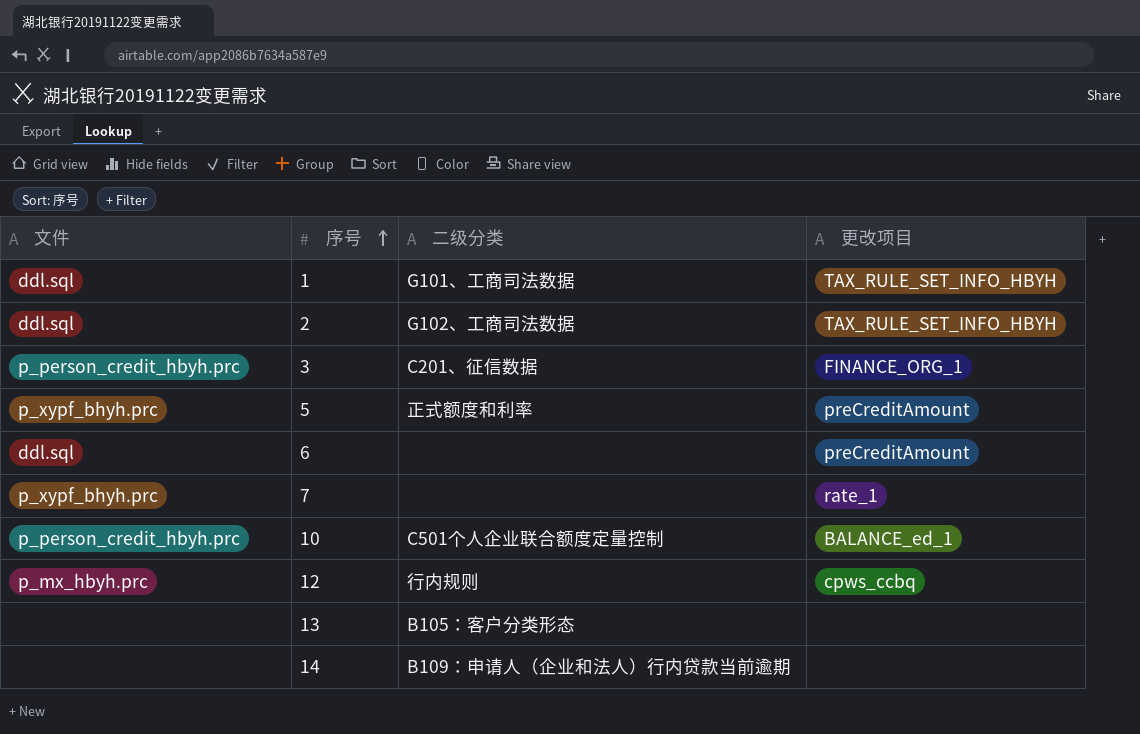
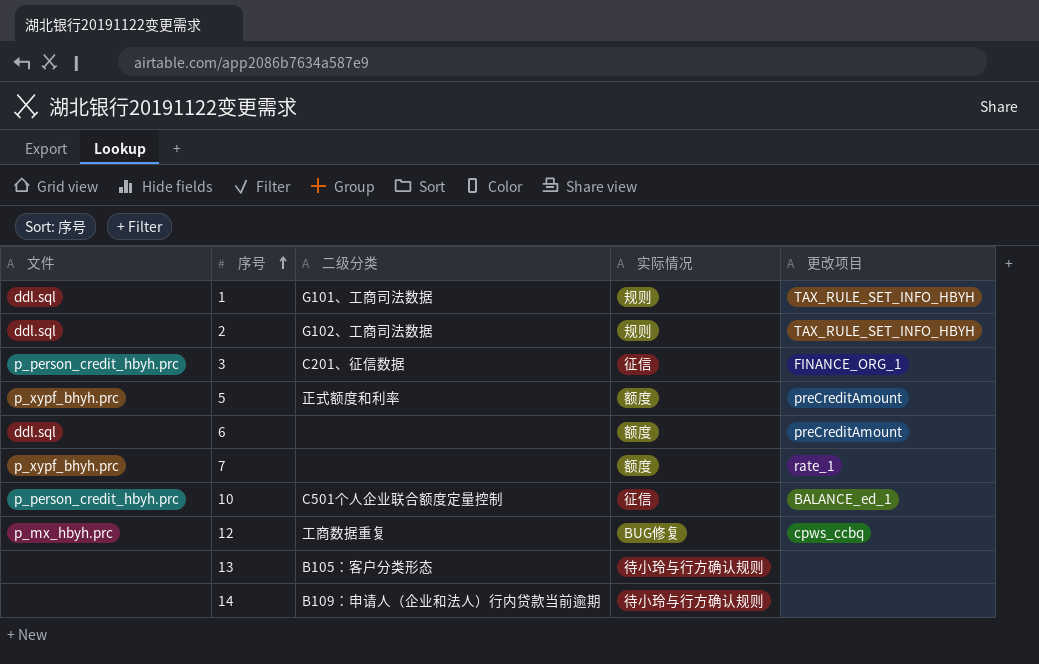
column 实际情况 | position: none -> 4
12 | 二级分类: 行内规则 -> 工商数据重复

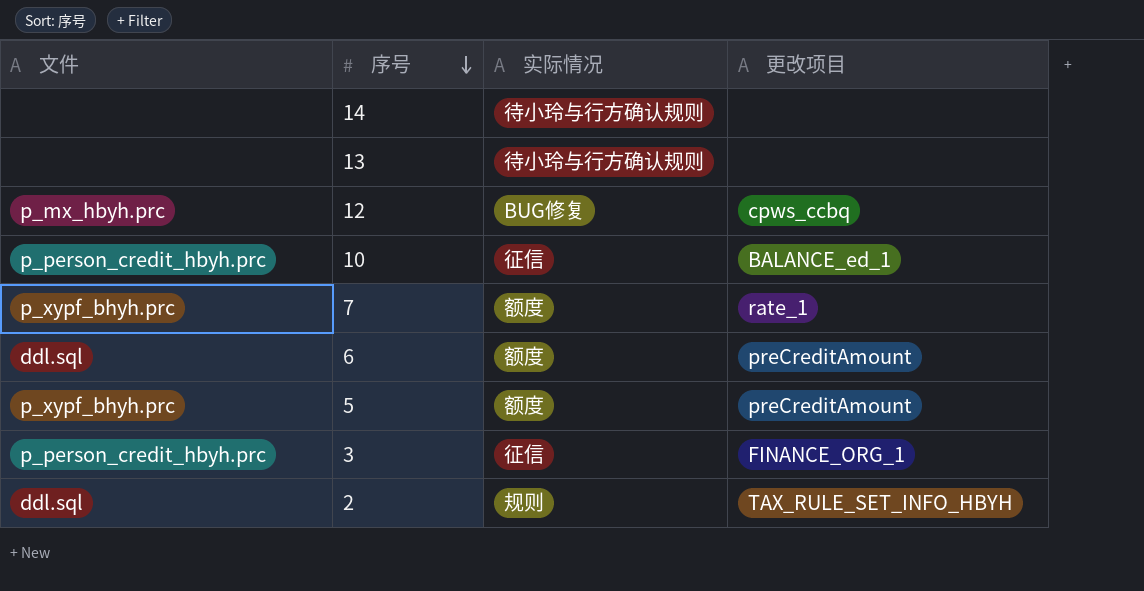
row order: 序号 ascending -> 序号 descending
column 二级分类 | position: 3 -> none
row 1: ddl.sql | G101、工商司法数据 | 规则 | TAX_RULE_SET_INFO_HBYH -> none

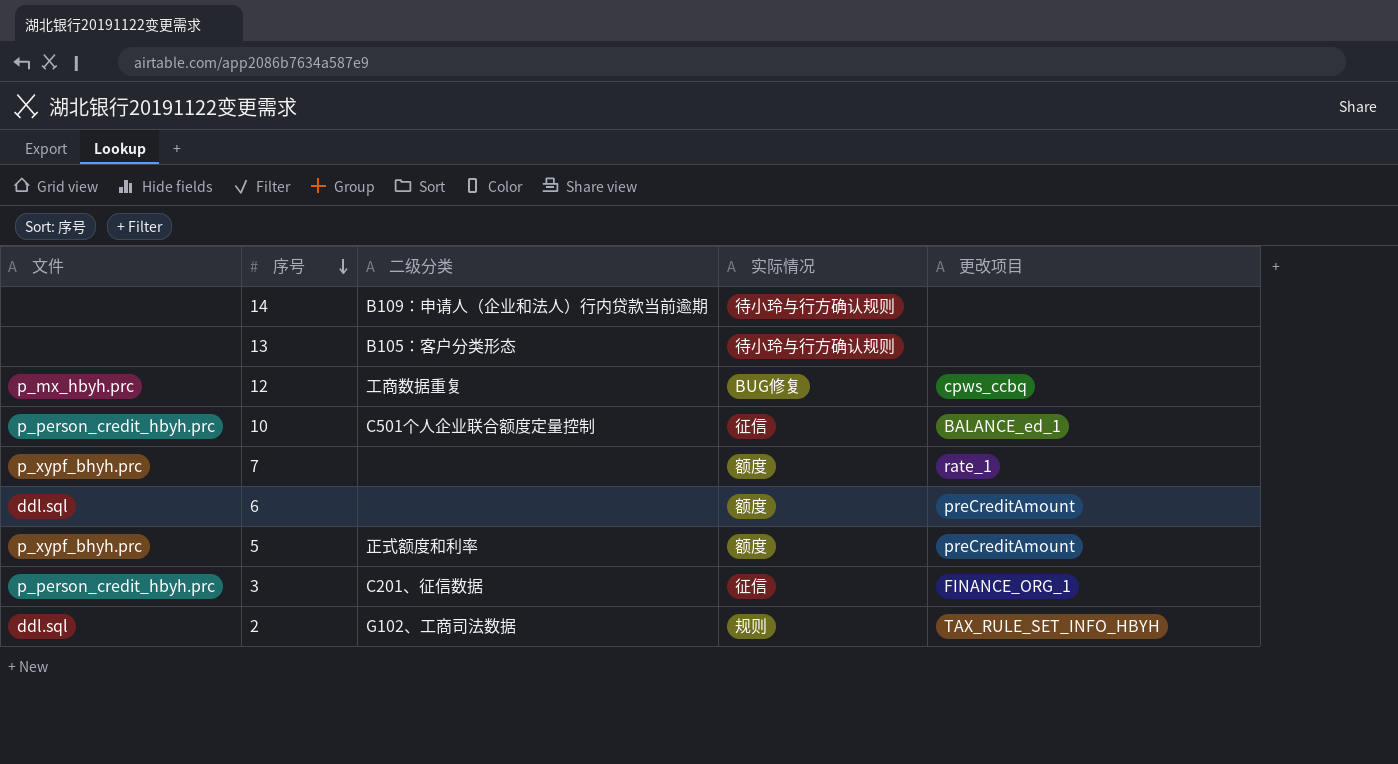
column 二级分类 | position: none -> 3

